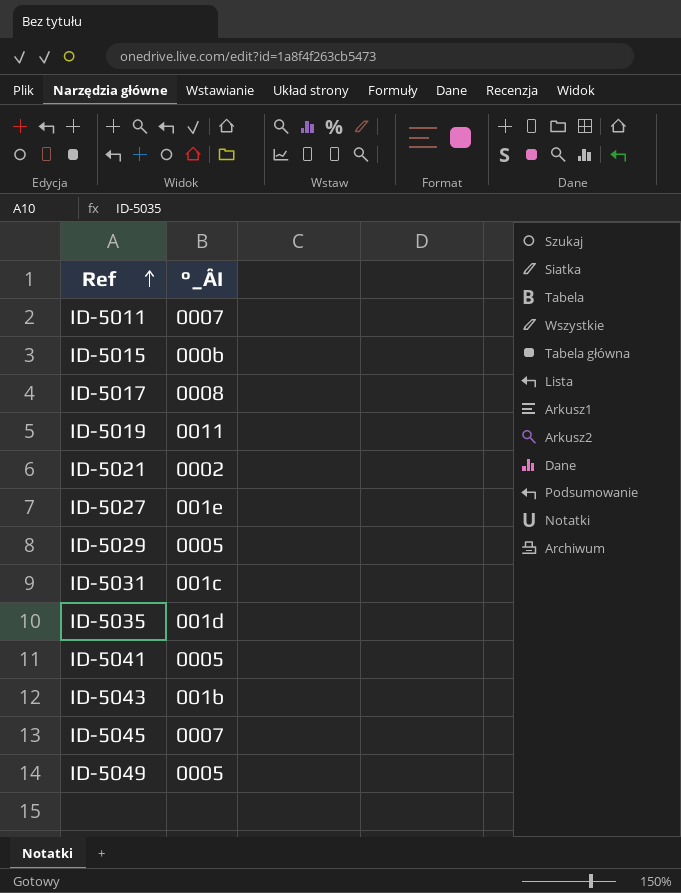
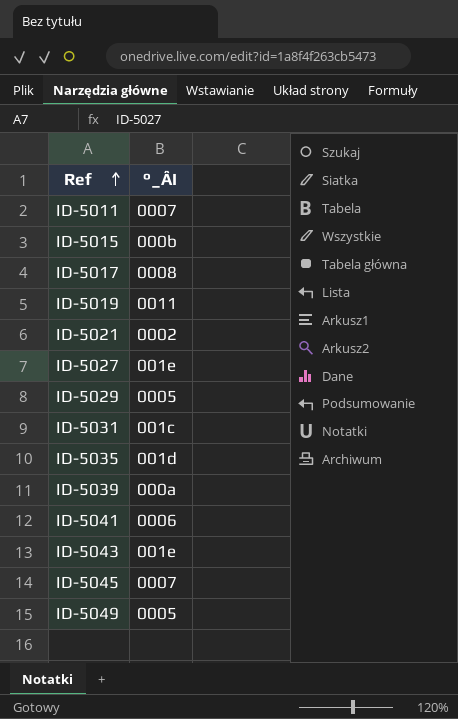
row ID-5039: none -> 000a
ID-5041 | °_ÂI: 0005 -> 0006
ID-5043 | °_ÂI: 001b -> 001e

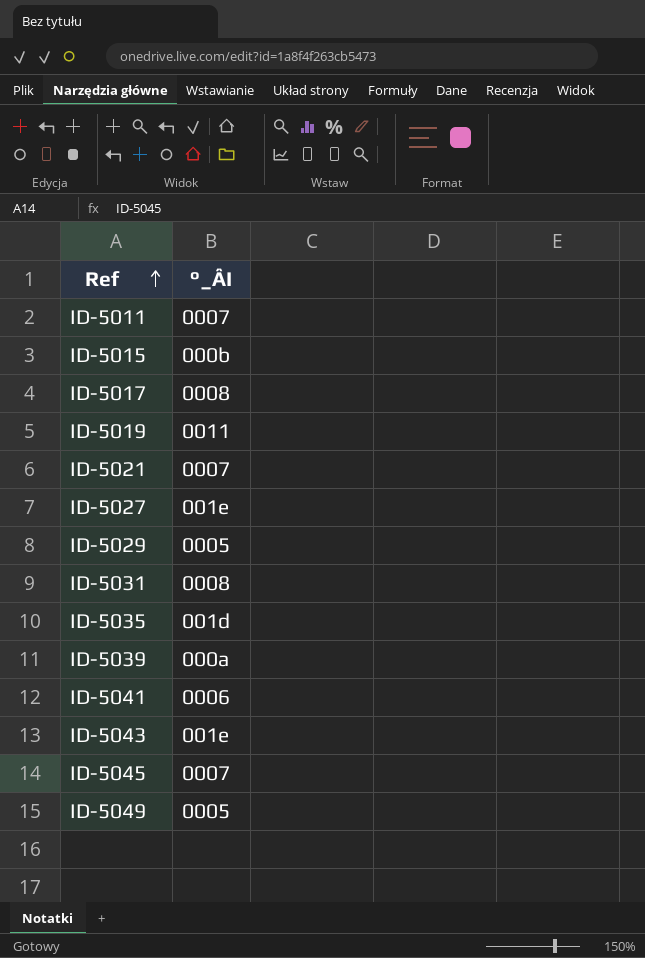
ID-5021 | °_ÂI: 0002 -> 0007
ID-5031 | °_ÂI: 001c -> 0008

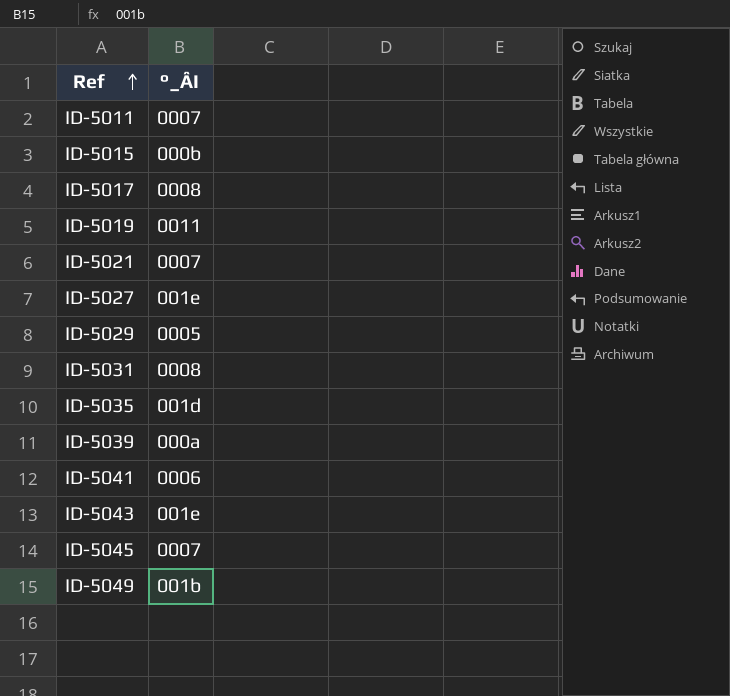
ID-5049 | °_ÂI: 0005 -> 001b

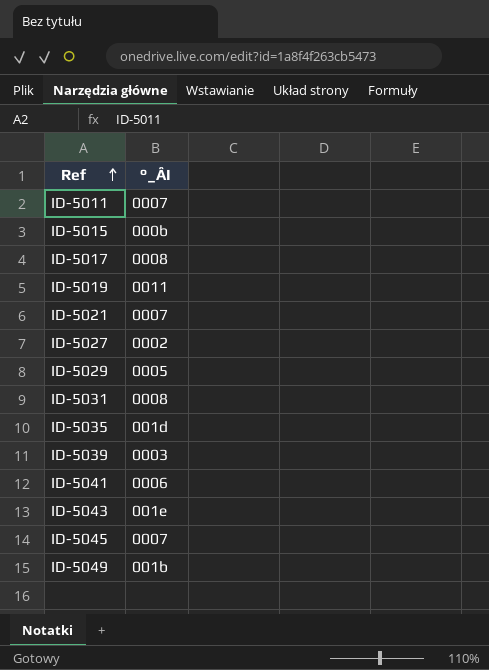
ID-5027 | °_ÂI: 001e -> 0002
ID-5039 | °_ÂI: 000a -> 0003

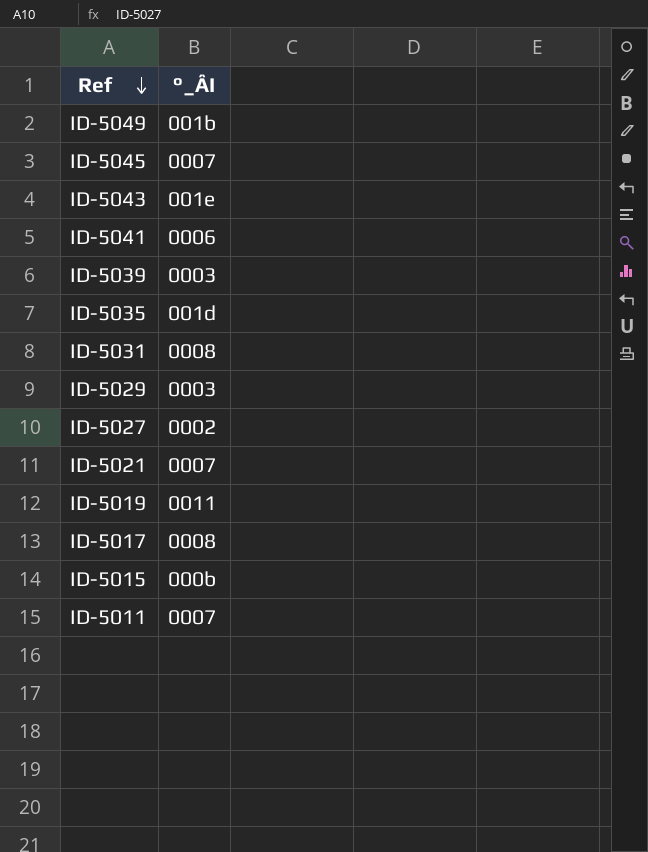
row order: Ref ascending -> Ref descending
ID-5029 | °_ÂI: 0005 -> 0003

